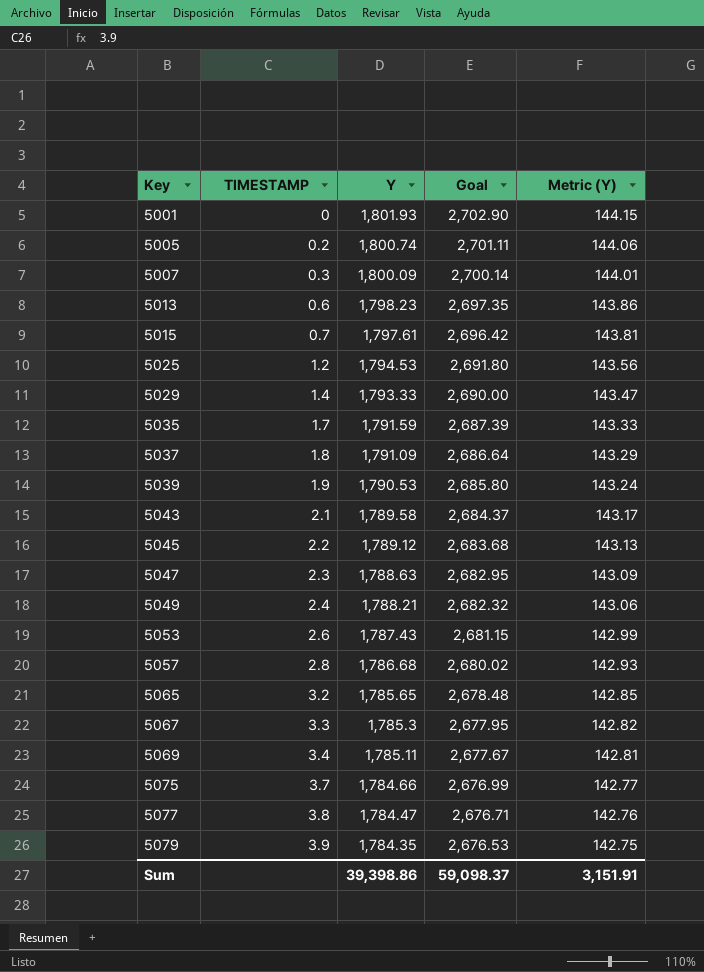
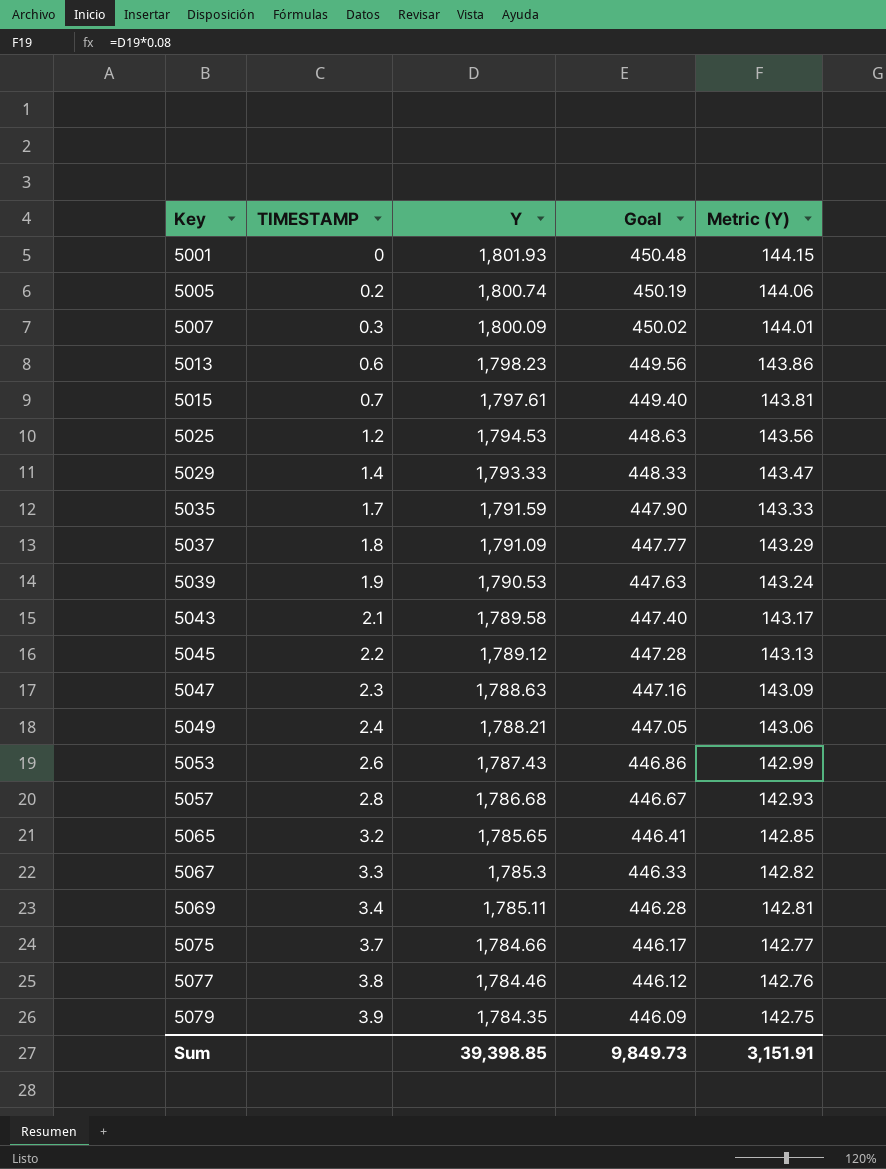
column Goal | formula: [Y] * 1.5 -> [Y] * 0.25
5077 | Y: 1,784.47 -> 1,784.46
Sum | Y: 39,398.86 -> 39,398.85
Sum | Goal: 59,098.37 -> 9,849.73

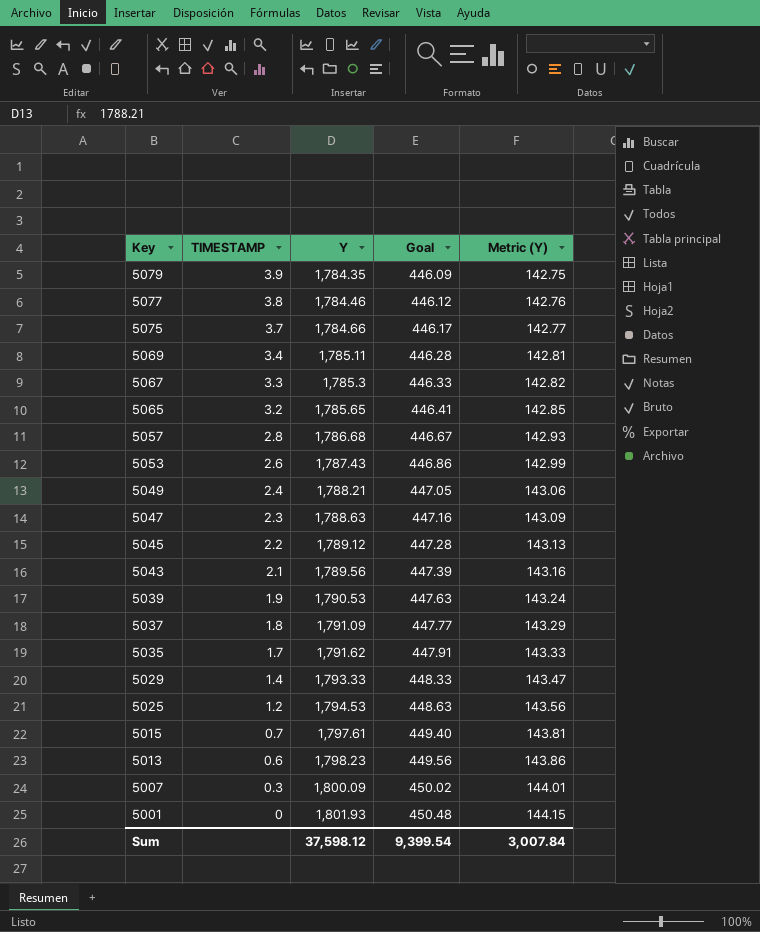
row order: Key ascending -> Key descending
row 5005: 0.2 | 1,800.74 | 450.19 | 144.06 -> none
5043 | Y: 1,789.58 -> 1,789.56
5043 | Goal: 447.40 -> 447.39
5043 | Metric (Y): 143.17 -> 143.16
5035 | Y: 1,791.59 -> 1,791.62
5035 | Goal: 447.90 -> 447.91
Sum | Y: 39,398.85 -> 37,598.12
Sum | Goal: 9,849.73 -> 9,399.54
Sum | Metric (Y): 3,151.91 -> 3,007.84

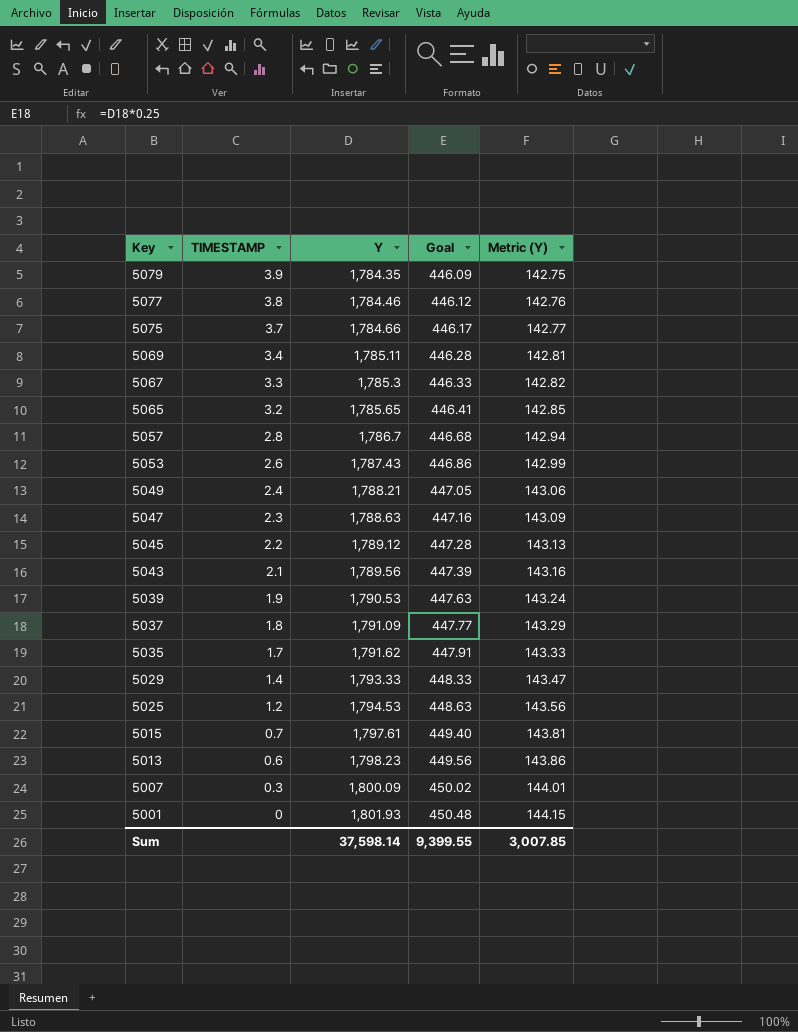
5057 | Y: 1,786.68 -> 1,786.7
5057 | Goal: 446.67 -> 446.68
5057 | Metric (Y): 142.93 -> 142.94
Sum | Y: 37,598.12 -> 37,598.14
Sum | Goal: 9,399.54 -> 9,399.55
Sum | Metric (Y): 3,007.84 -> 3,007.85

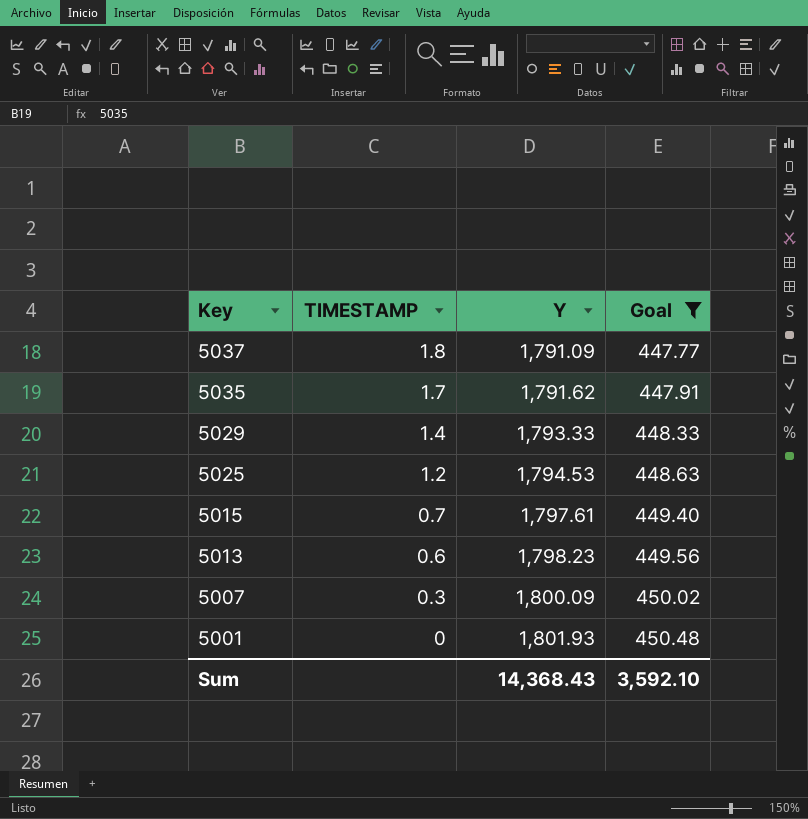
filter: none -> Goal >= 447.77
column Metric (Y) | formula: [Y] * 0.08 -> none
Sum | Y: 37,598.14 -> 14,368.43
Sum | Goal: 9,399.55 -> 3,592.10

